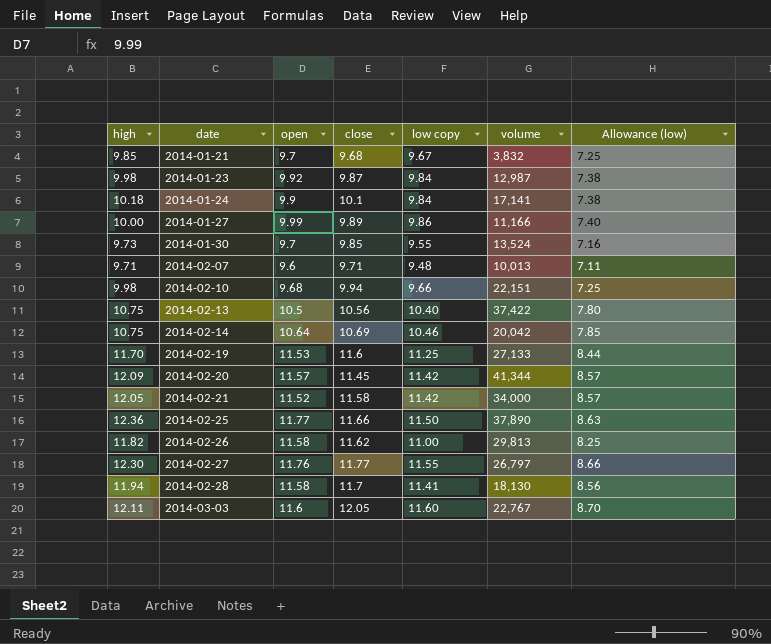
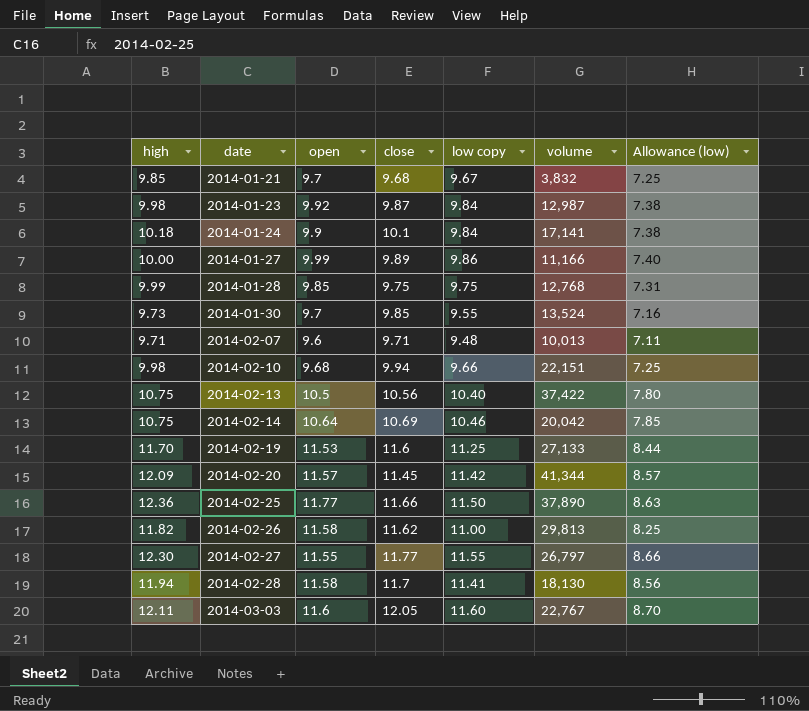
row 2014-02-21: 12.05 | 11.52 | 11.58 | 11.42 | 34,000 | 8.57 -> none
row 2014-01-28: none -> 9.99 | 9.85 | 9.75 | 9.75 | 12,768 | 7.31
2014-02-27 | open: 11.76 -> 11.55

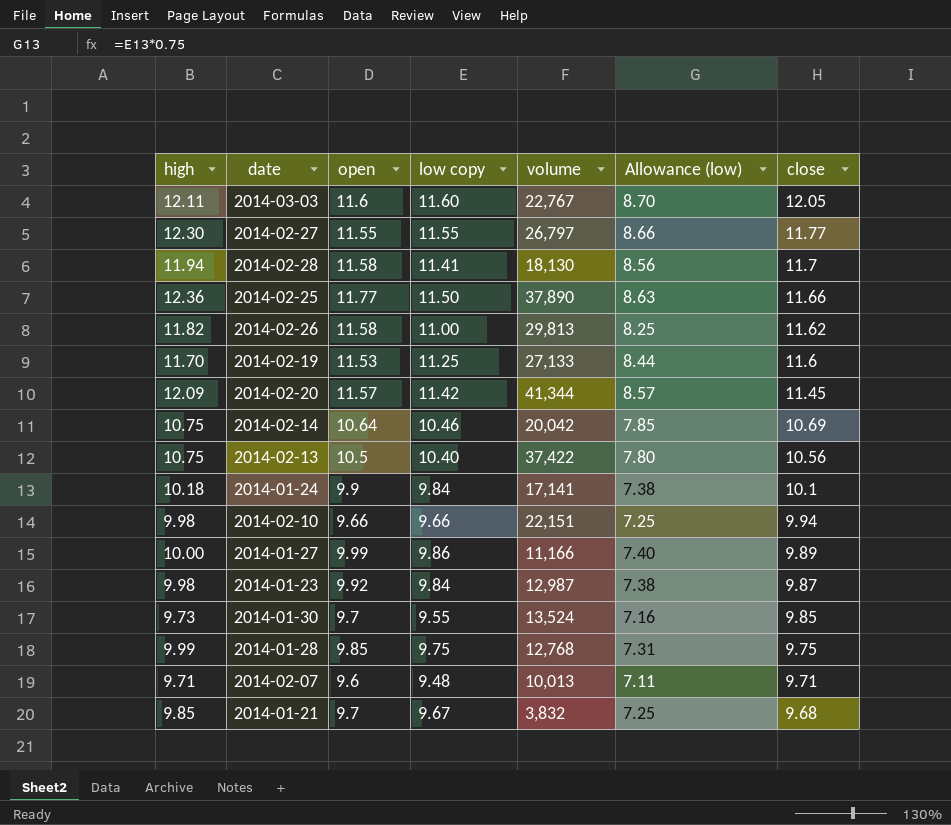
row order: date ascending -> close descending
column close | position: 4 -> 7
2014-02-10 | open: 9.68 -> 9.66

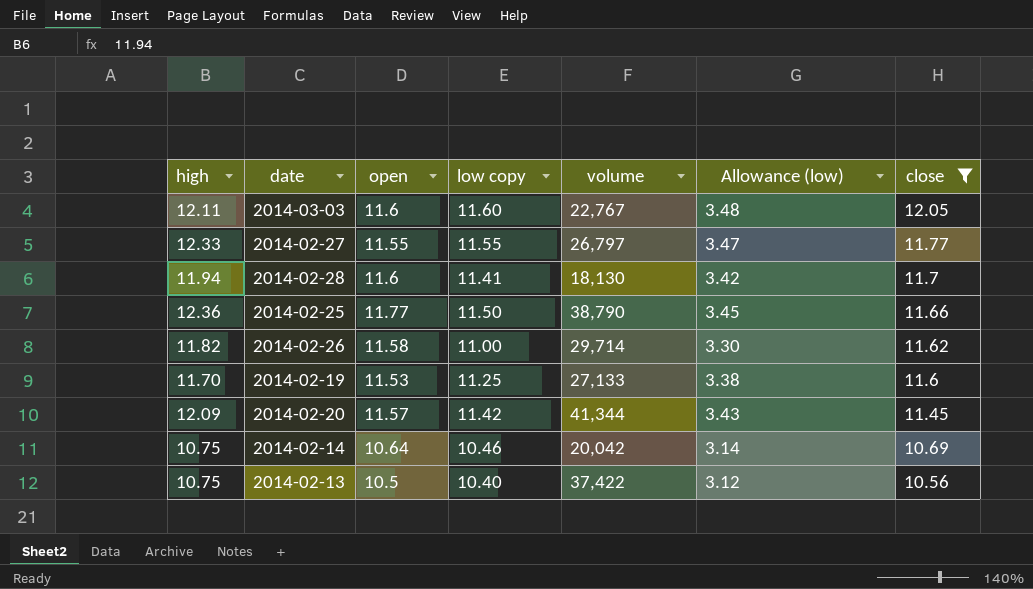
filter: none -> close >= 10.56
column Allowance (low) | formula: [low copy] * 0.75 -> [low copy] * 0.3
2014-02-27 | high: 12.30 -> 12.33
2014-02-28 | open: 11.58 -> 11.6
2014-02-25 | volume: 37,890 -> 38,790
2014-02-26 | volume: 29,813 -> 29,714

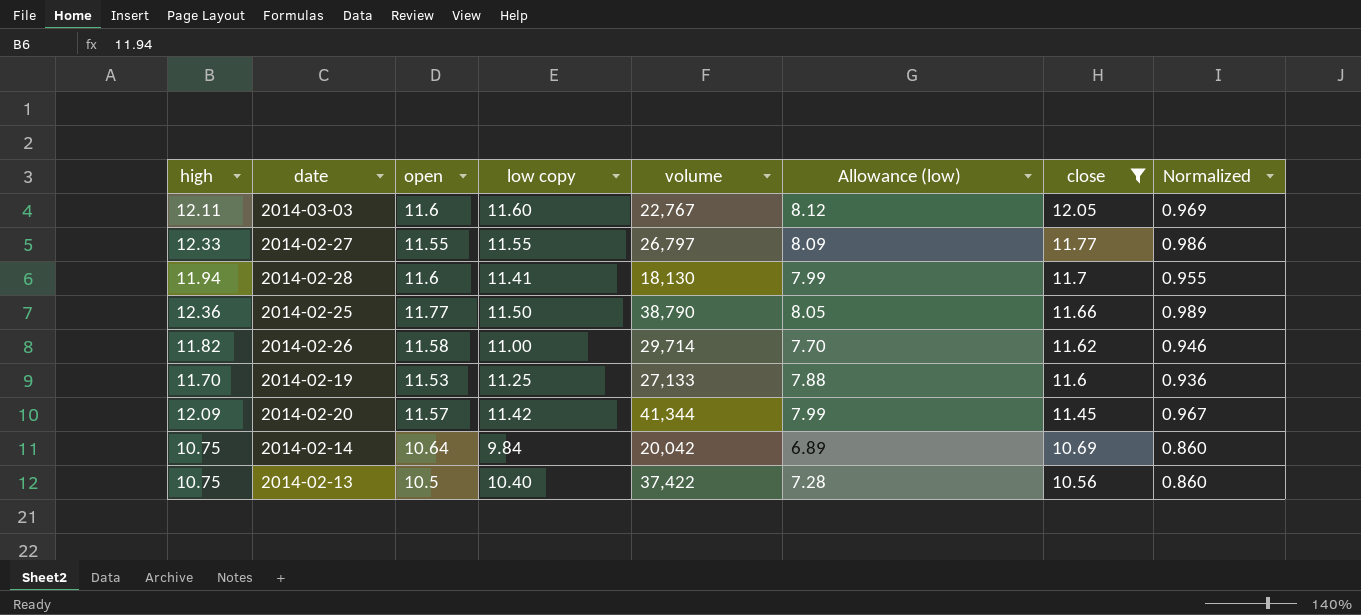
column Allowance (low) | formula: [low copy] * 0.3 -> [low copy] * 0.7
column Normalized | formula: none -> [high] * 0.08
2014-02-14 | low copy: 10.46 -> 9.84

